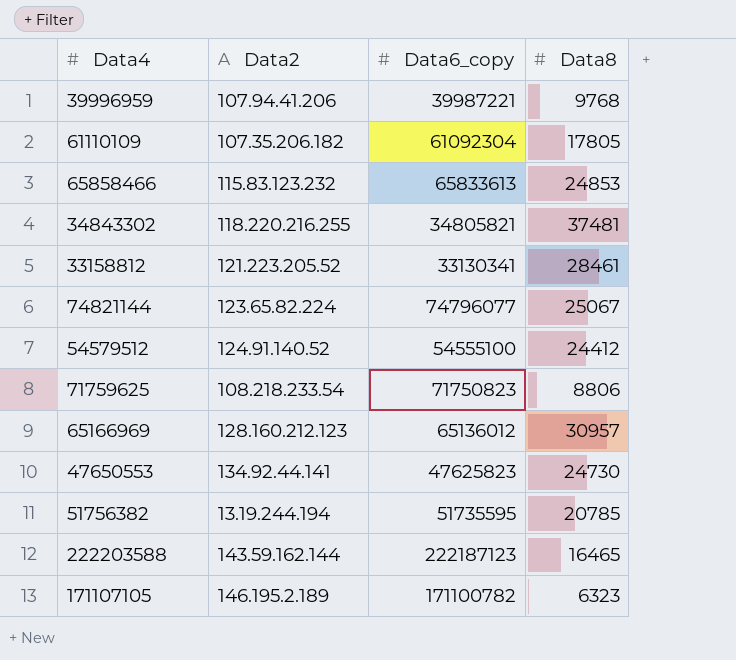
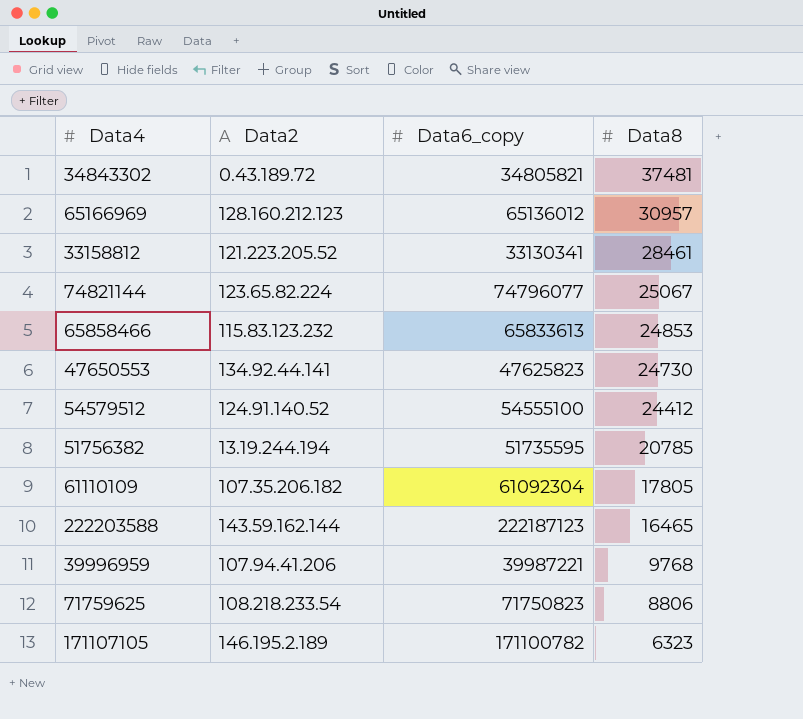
row order: none -> Data8 descending
34843302 | Data2: 118.220.216.255 -> 0.43.189.72

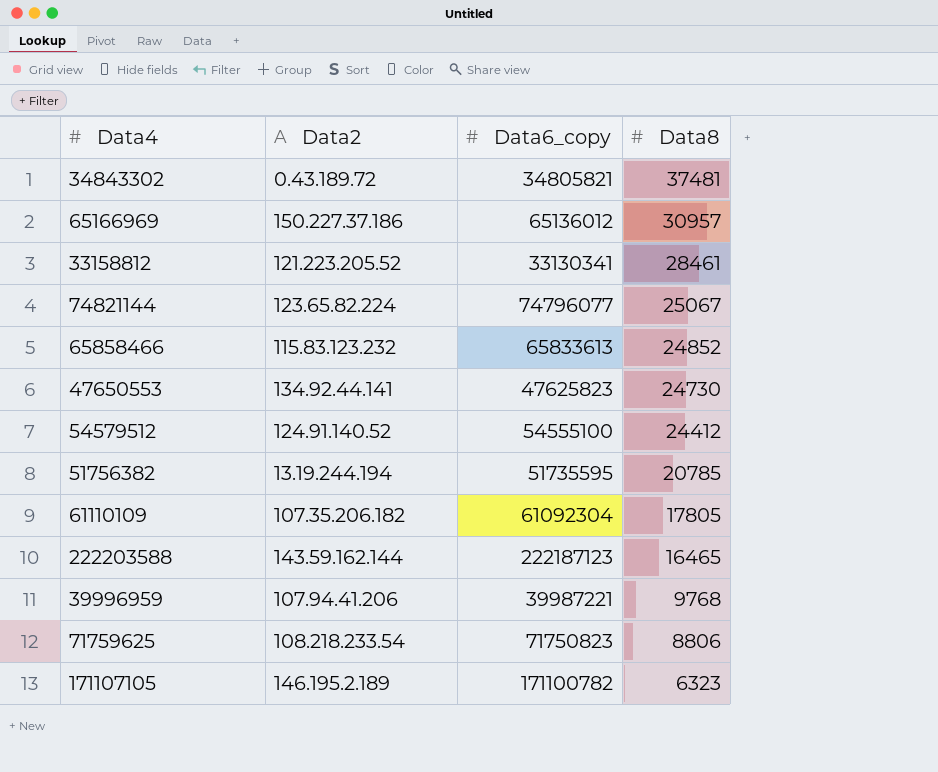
65166969 | Data2: 128.160.212.123 -> 150.227.37.186
65858466 | Data8: 24853 -> 24852

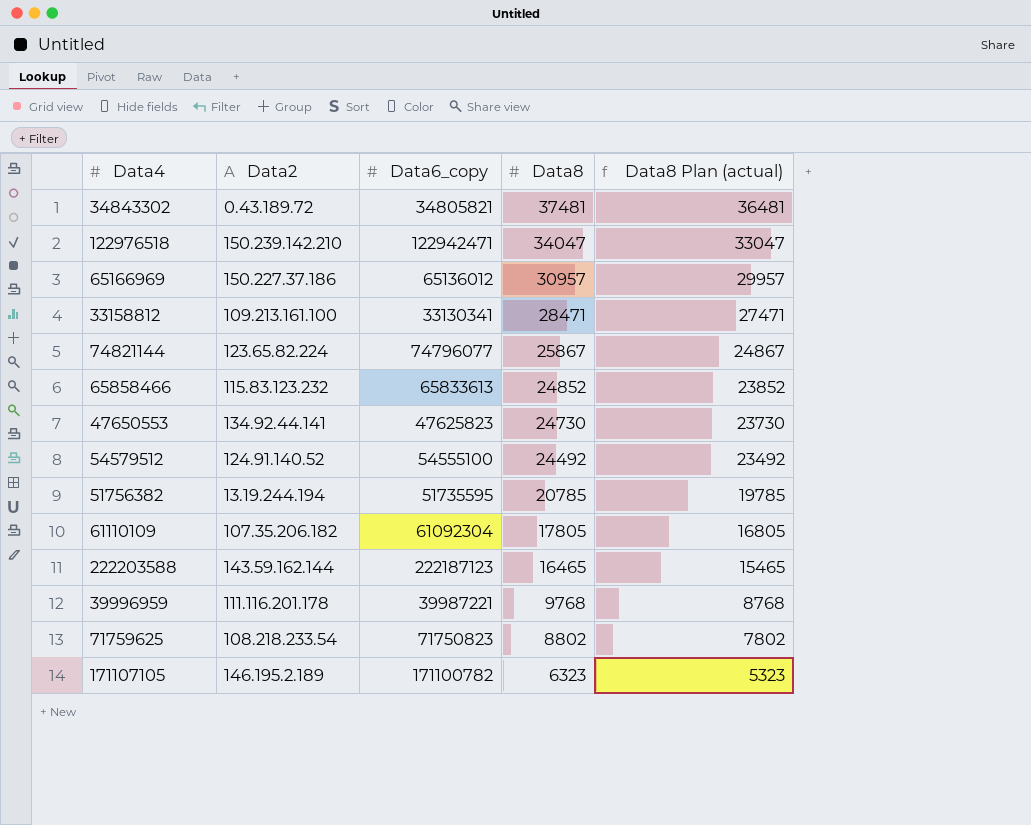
column Data8 Plan (actual) | formula: none -> [Data8] - 1000
row 122976518: none -> 150.239.142.210 | 122942471 | 34047 | 33047
33158812 | Data2: 121.223.205.52 -> 109.213.161.100
33158812 | Data8: 28461 -> 28471
74821144 | Data8: 25067 -> 25867
54579512 | Data8: 24412 -> 24492
39996959 | Data2: 107.94.41.206 -> 111.116.201.178
71759625 | Data8: 8806 -> 8802

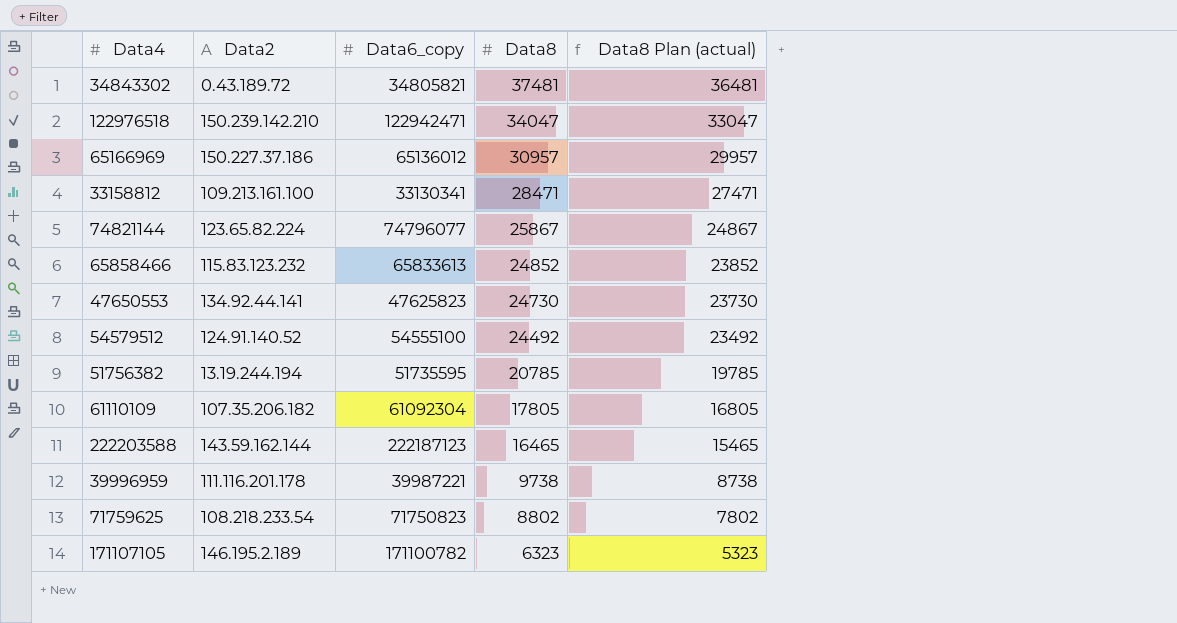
39996959 | Data8: 9768 -> 9738
39996959 | Data8 Plan (actual): 8768 -> 8738

